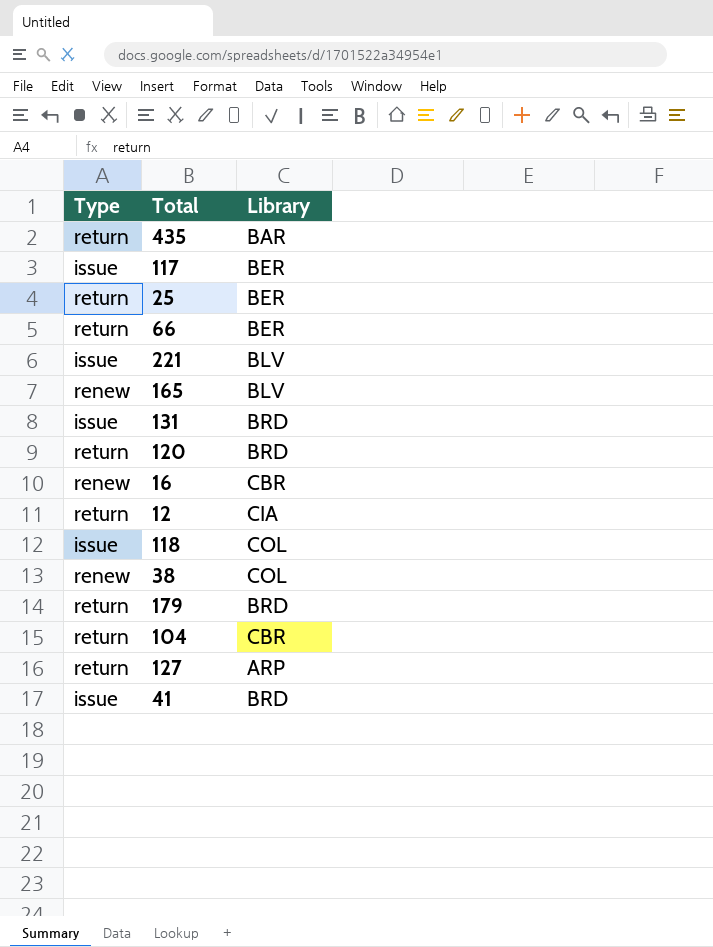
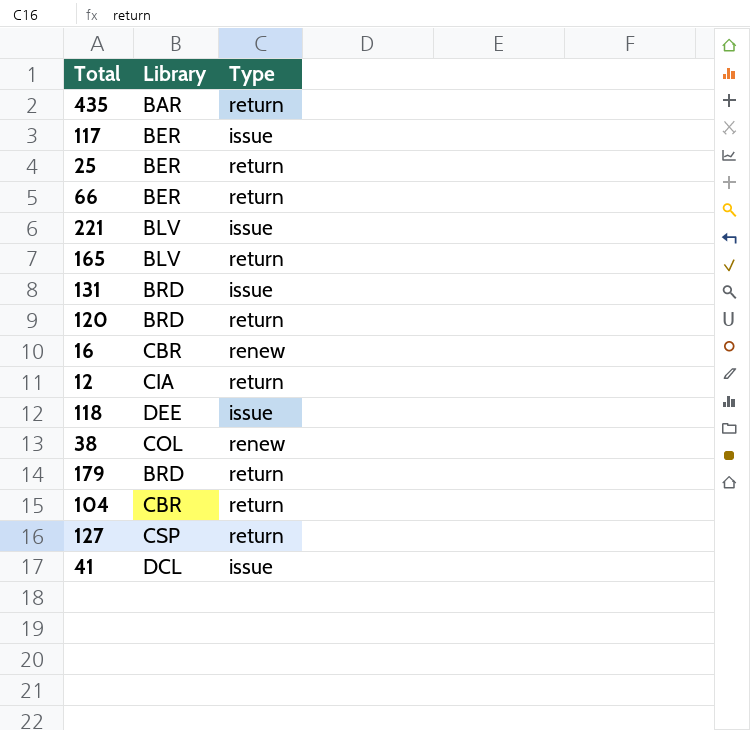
column Type | position: 1 -> 3
165 | Type: renew -> return
118 | Library: COL -> DEE
127 | Library: ARP -> CSP
41 | Library: BRD -> DCL

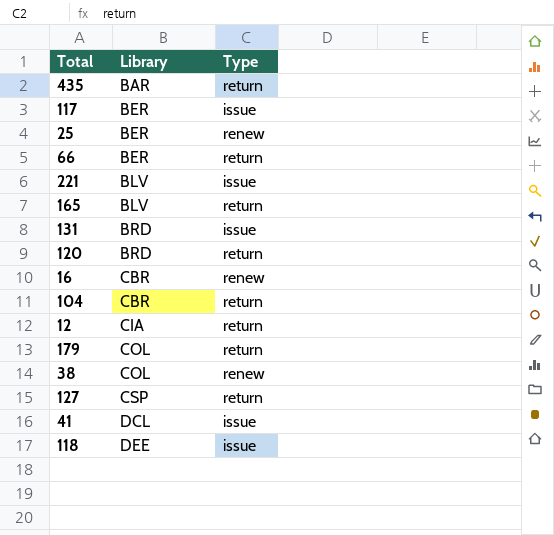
row order: none -> Library ascending
25 | Type: return -> renew
179 | Library: BRD -> COL

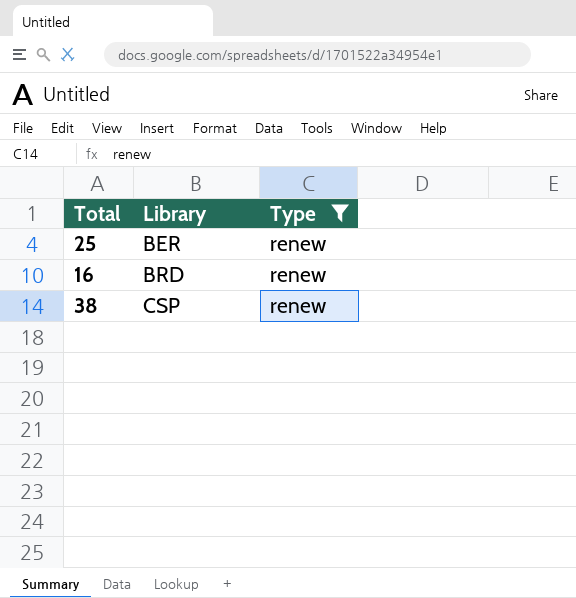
filter: none -> Type = renew
16 | Library: CBR -> BRD
38 | Library: COL -> CSP

